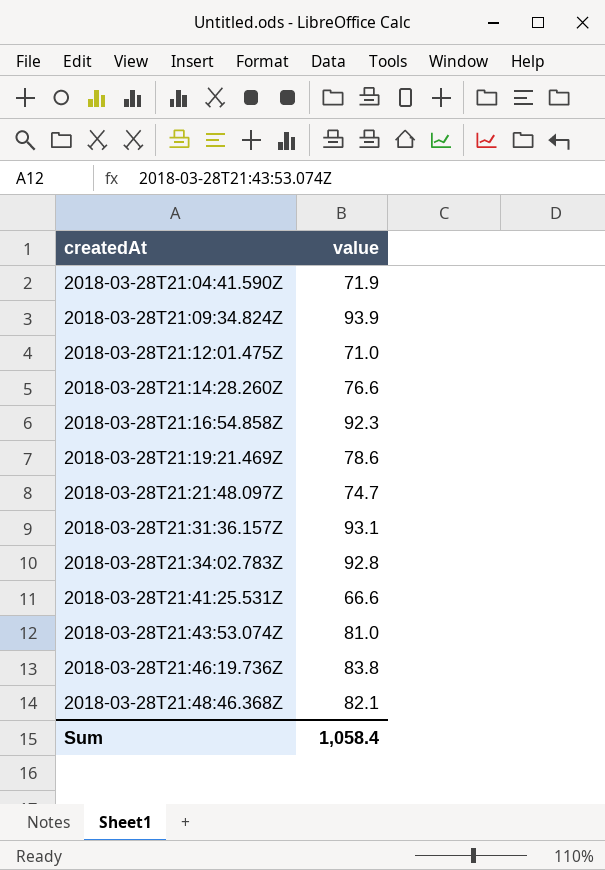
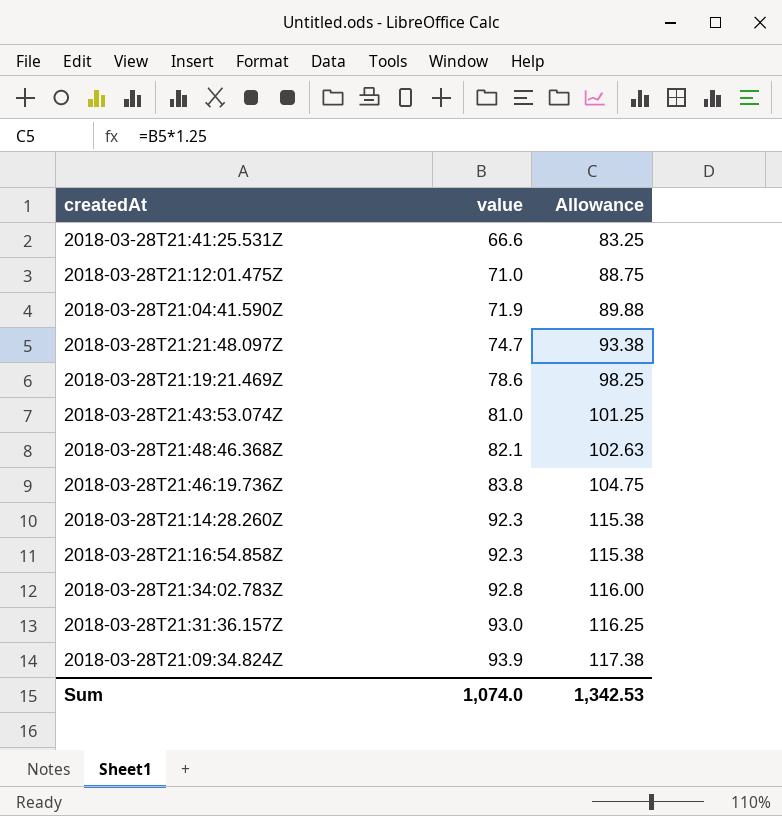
row order: createdAt ascending -> value ascending
column Allowance | formula: none -> [value] * 1.25
2018-03-28T21:14:28.260Z | value: 76.6 -> 92.3
2018-03-28T21:31:36.157Z | value: 93.1 -> 93.0
Sum | value: 1,058.4 -> 1,074.0

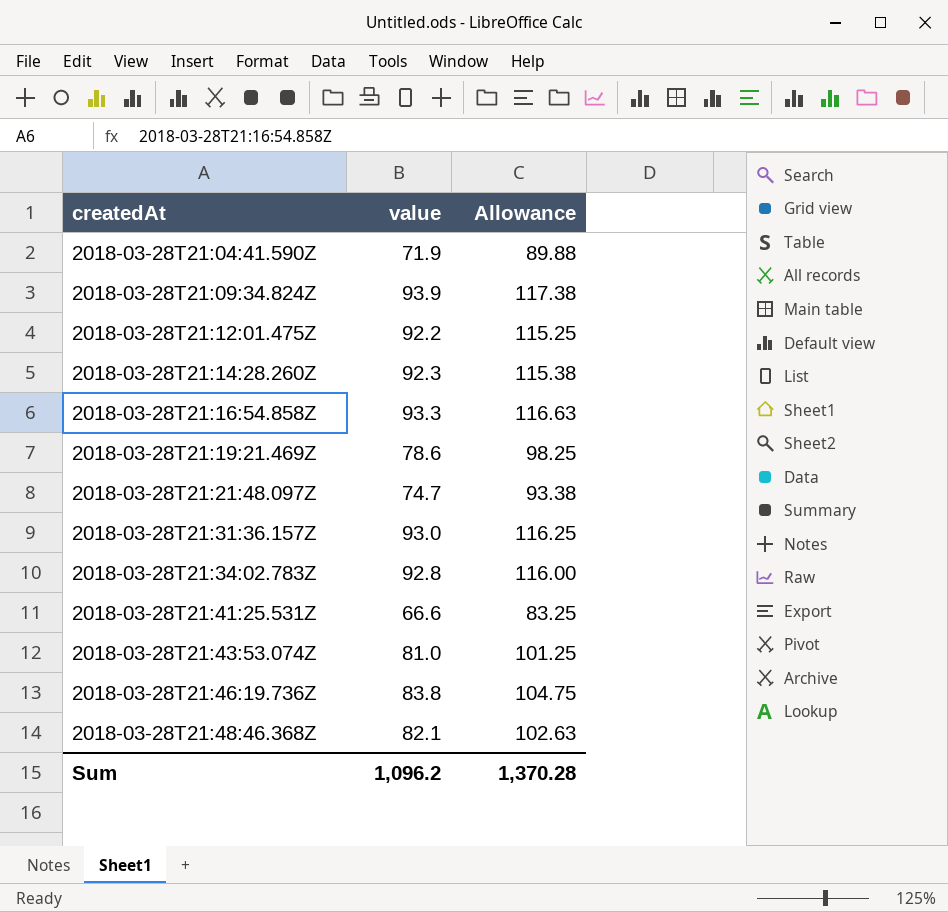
row order: value ascending -> createdAt ascending
2018-03-28T21:12:01.475Z | value: 71.0 -> 92.2
2018-03-28T21:12:01.475Z | Allowance: 88.75 -> 115.25
2018-03-28T21:16:54.858Z | value: 92.3 -> 93.3
2018-03-28T21:16:54.858Z | Allowance: 115.38 -> 116.63
Sum | value: 1,074.0 -> 1,096.2
Sum | Allowance: 1,342.53 -> 1,370.28

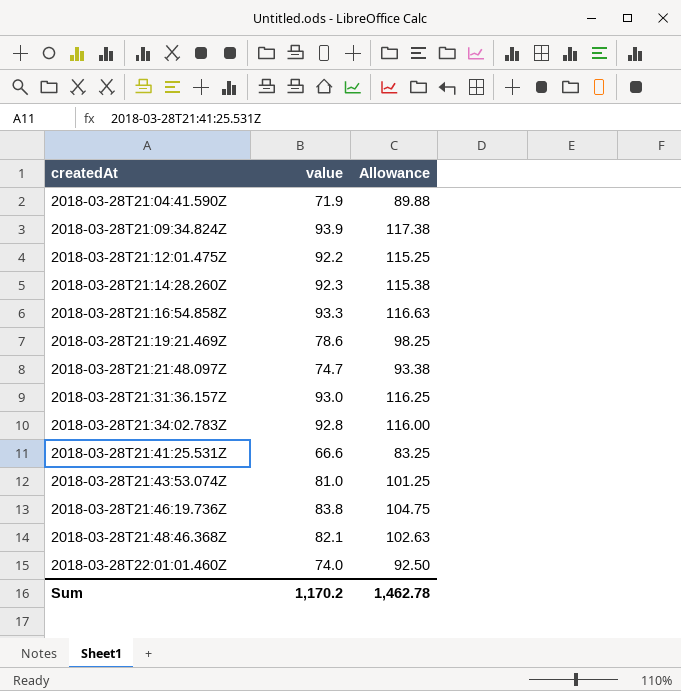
row 2018-03-28T22:01:01.460Z: none -> 74.0 | 92.50
Sum | value: 1,096.2 -> 1,170.2
Sum | Allowance: 1,370.28 -> 1,462.78

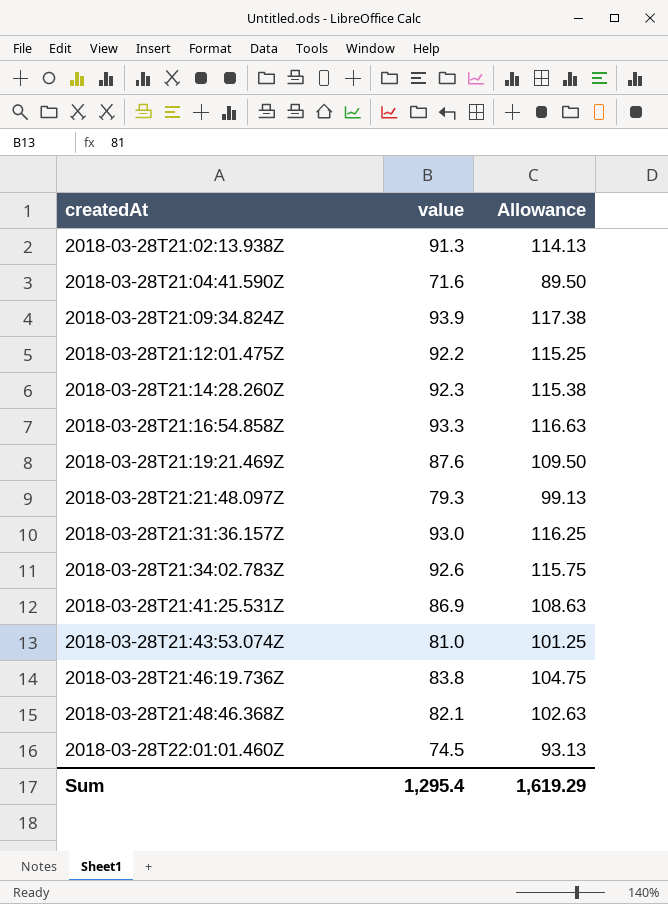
row 2018-03-28T21:02:13.938Z: none -> 91.3 | 114.13
2018-03-28T21:04:41.590Z | value: 71.9 -> 71.6
2018-03-28T21:04:41.590Z | Allowance: 89.88 -> 89.50
2018-03-28T21:19:21.469Z | value: 78.6 -> 87.6
2018-03-28T21:19:21.469Z | Allowance: 98.25 -> 109.50
2018-03-28T21:21:48.097Z | value: 74.7 -> 79.3
2018-03-28T21:21:48.097Z | Allowance: 93.38 -> 99.13
2018-03-28T21:34:02.783Z | value: 92.8 -> 92.6
2018-03-28T21:34:02.783Z | Allowance: 116.00 -> 115.75
2018-03-28T21:41:25.531Z | value: 66.6 -> 86.9
2018-03-28T21:41:25.531Z | Allowance: 83.25 -> 108.63
2018-03-28T22:01:01.460Z | value: 74.0 -> 74.5
2018-03-28T22:01:01.460Z | Allowance: 92.50 -> 93.13
Sum | value: 1,170.2 -> 1,295.4
Sum | Allowance: 1,462.78 -> 1,619.29

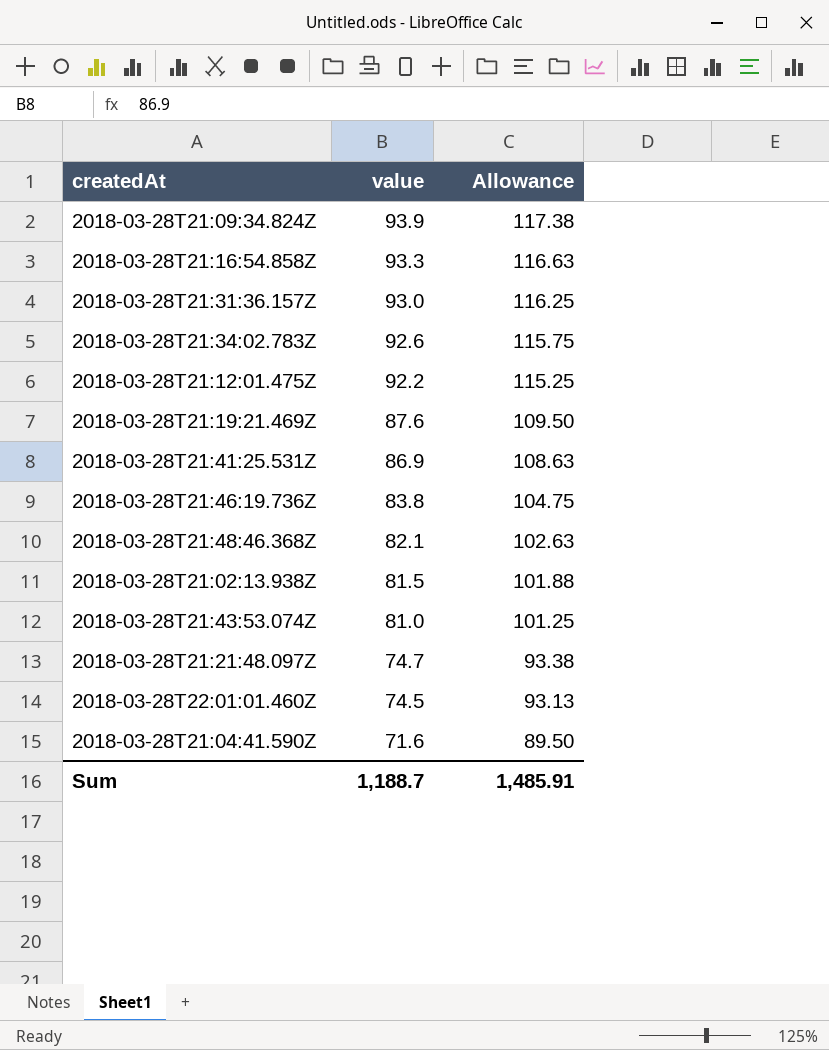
row order: createdAt ascending -> value descending
row 2018-03-28T21:14:28.260Z: 92.3 | 115.38 -> none
2018-03-28T21:02:13.938Z | value: 91.3 -> 81.5
2018-03-28T21:02:13.938Z | Allowance: 114.13 -> 101.88
2018-03-28T21:21:48.097Z | value: 79.3 -> 74.7
2018-03-28T21:21:48.097Z | Allowance: 99.13 -> 93.38
Sum | value: 1,295.4 -> 1,188.7
Sum | Allowance: 1,619.29 -> 1,485.91

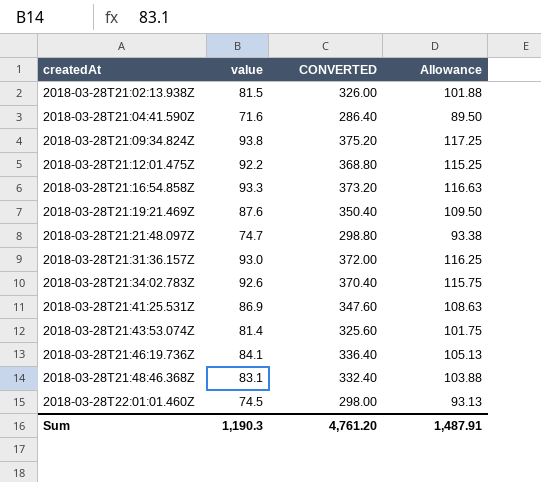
row order: value descending -> createdAt ascending
column CONVERTED | formula: none -> [value] * 4
2018-03-28T21:09:34.824Z | value: 93.9 -> 93.8
2018-03-28T21:09:34.824Z | Allowance: 117.38 -> 117.25
2018-03-28T21:43:53.074Z | value: 81.0 -> 81.4
2018-03-28T21:43:53.074Z | Allowance: 101.25 -> 101.75
2018-03-28T21:46:19.736Z | value: 83.8 -> 84.1
2018-03-28T21:46:19.736Z | Allowance: 104.75 -> 105.13
2018-03-28T21:48:46.368Z | value: 82.1 -> 83.1
2018-03-28T21:48:46.368Z | Allowance: 102.63 -> 103.88
Sum | value: 1,188.7 -> 1,190.3
Sum | Allowance: 1,485.91 -> 1,487.91

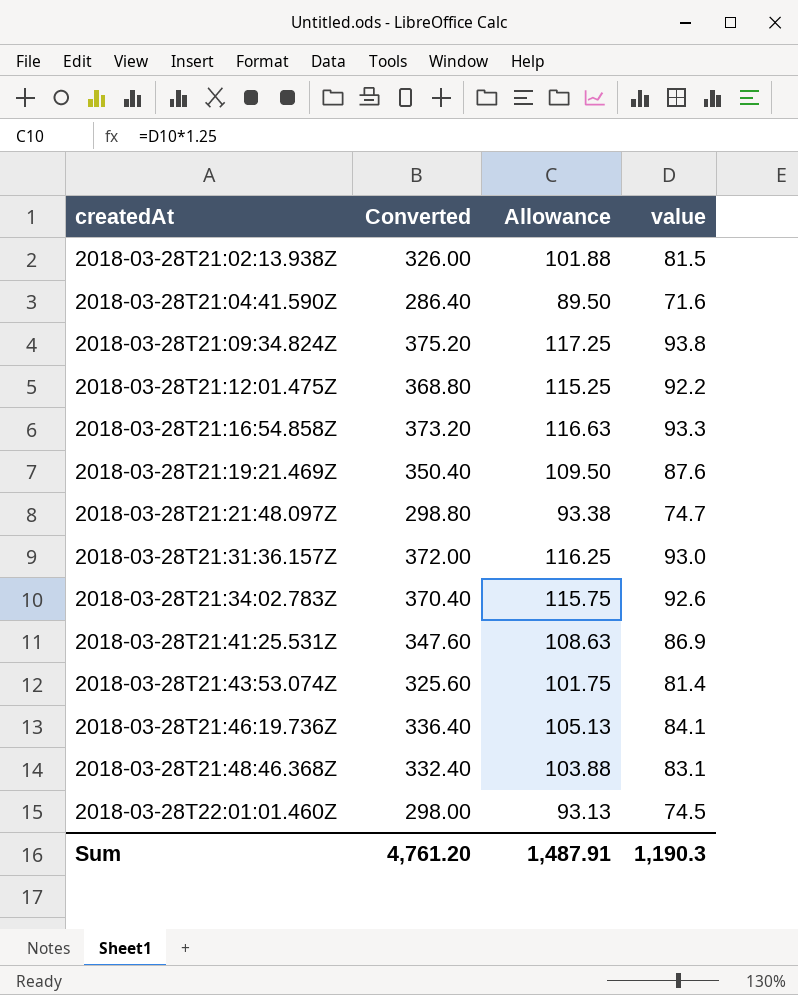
column name: CONVERTED -> Converted
column value | position: 2 -> 4

